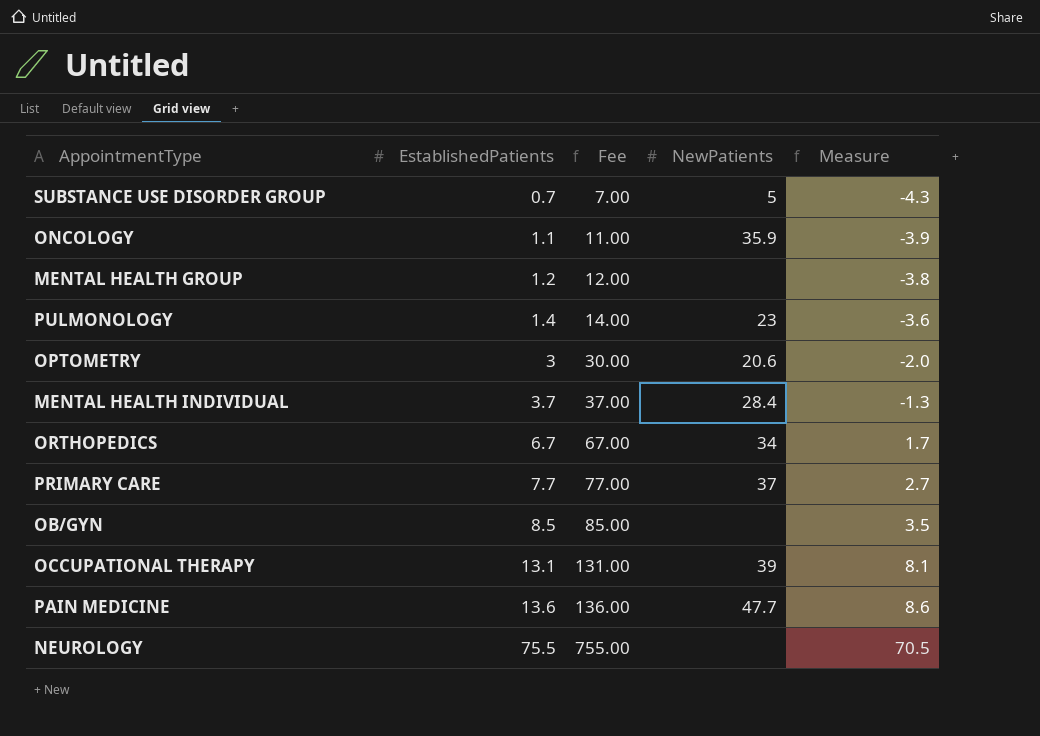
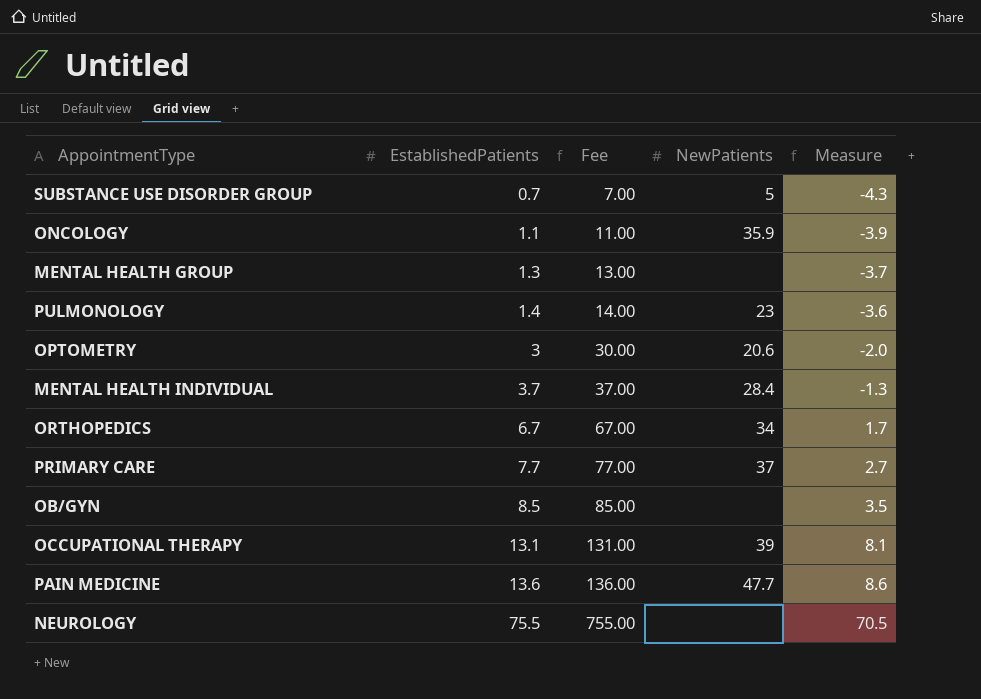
MENTAL HEALTH GROUP | EstablishedPatients: 1.2 -> 1.3
MENTAL HEALTH GROUP | Fee: 12.00 -> 13.00
MENTAL HEALTH GROUP | Measure: -3.8 -> -3.7

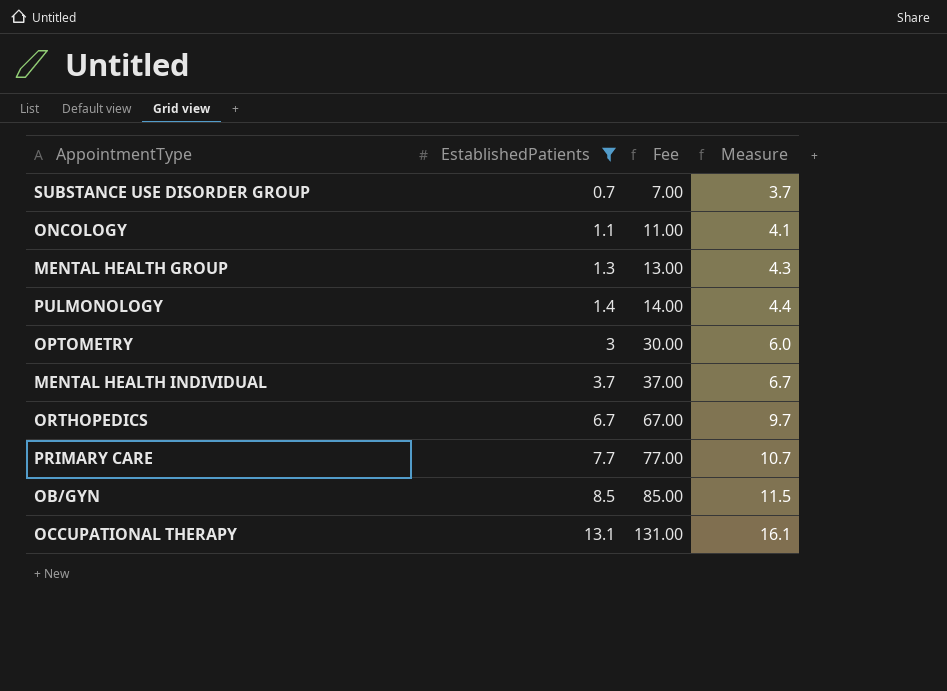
filter: none -> EstablishedPatients <= 13.1
column NewPatients | position: 4 -> none
column Measure | formula: [EstablishedPatients] - 5 -> [EstablishedPatients] + 3

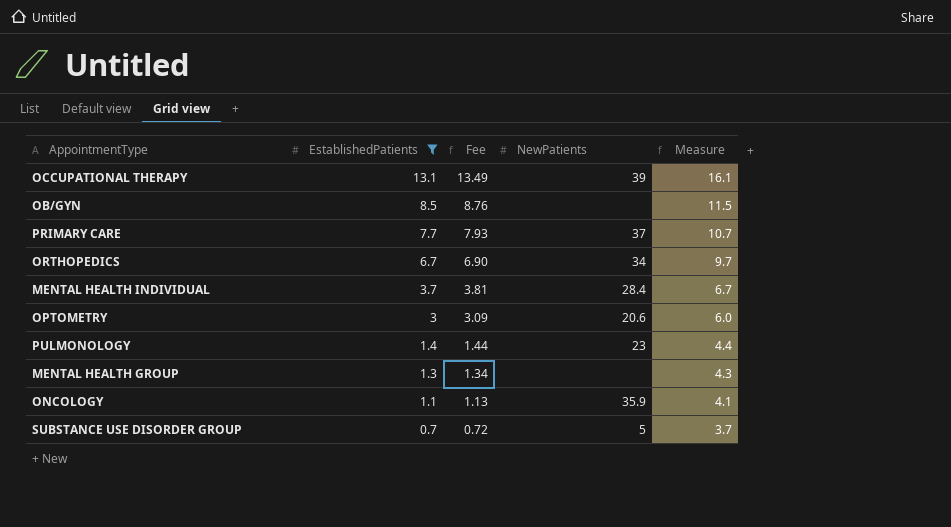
row order: EstablishedPatients ascending -> EstablishedPatients descending
column Fee | formula: [EstablishedPatients] * 10 -> [EstablishedPatients] * 1.03
column NewPatients | position: none -> 4

